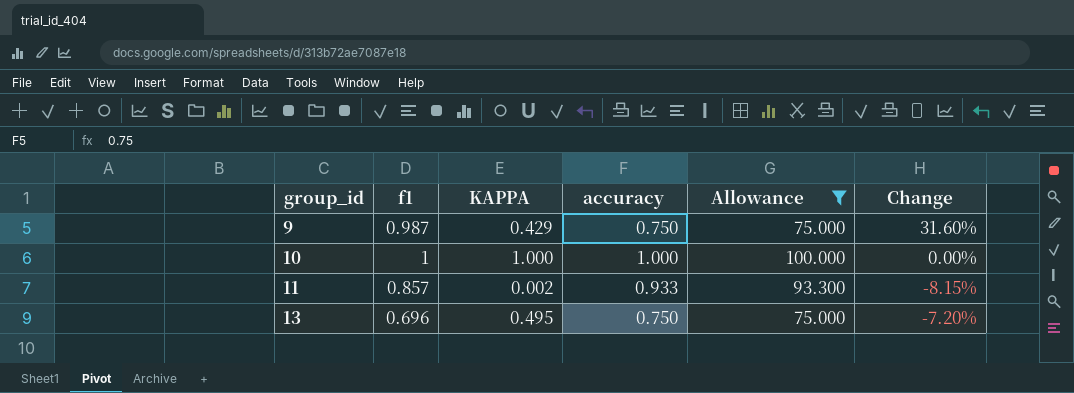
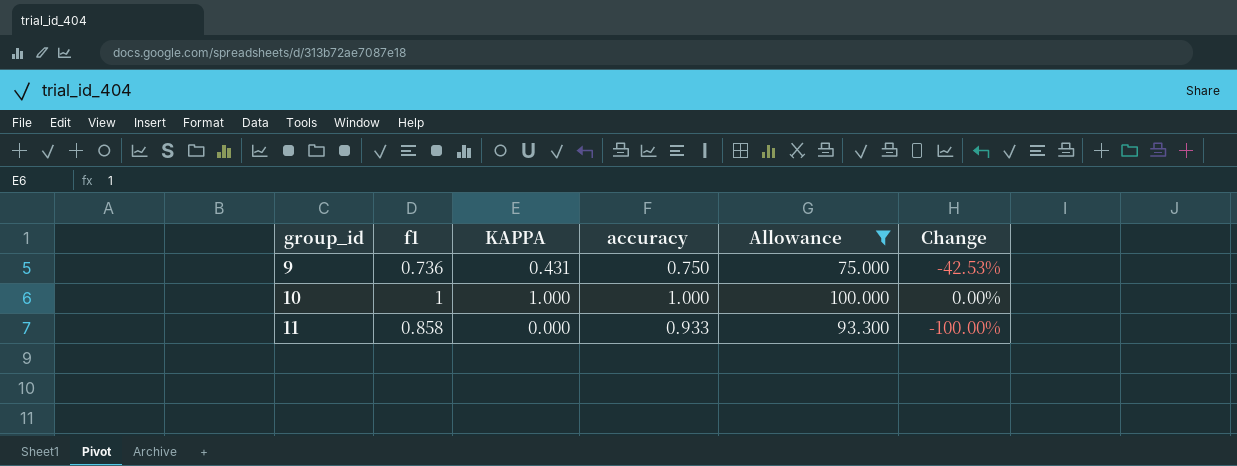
column Change | formula: ([f1] - [accuracy]) / [accuracy] -> ([KAPPA] - [accuracy]) / [accuracy]
row 13: 0.696 | 0.495 | 0.750 | 75.000 | -7.20% -> none
9 | f1: 0.987 -> 0.736
9 | KAPPA: 0.429 -> 0.431
11 | f1: 0.857 -> 0.858
11 | KAPPA: 0.002 -> 0.000

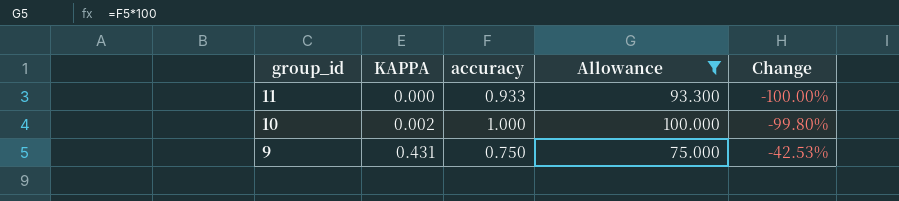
row order: group_id ascending -> group_id descending
column f1 | position: 2 -> none
10 | KAPPA: 1.000 -> 0.002
10 | Change: 0.00% -> -99.80%

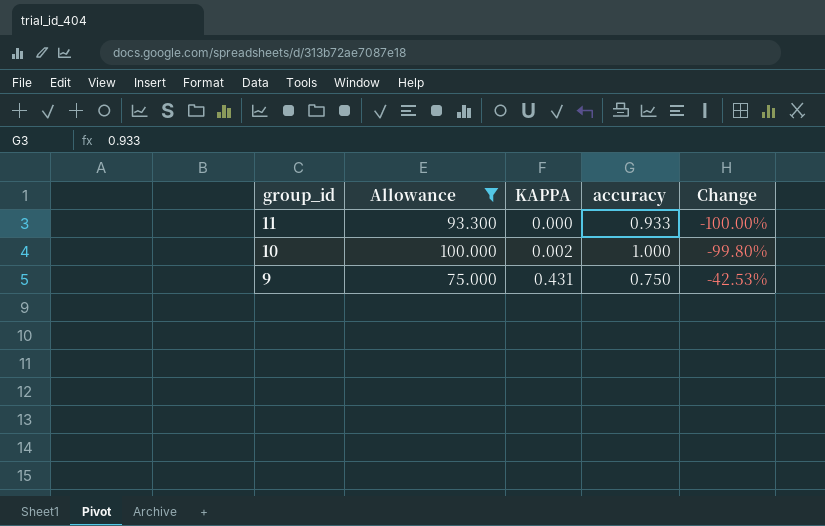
column Allowance | position: 4 -> 2

